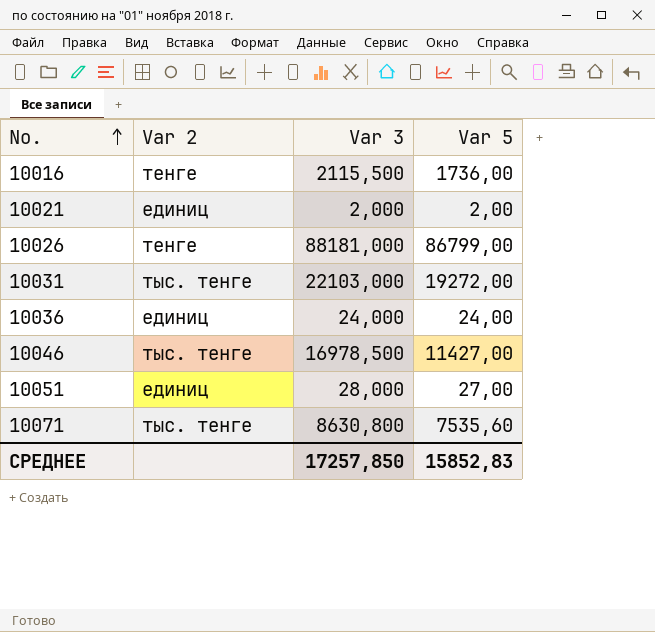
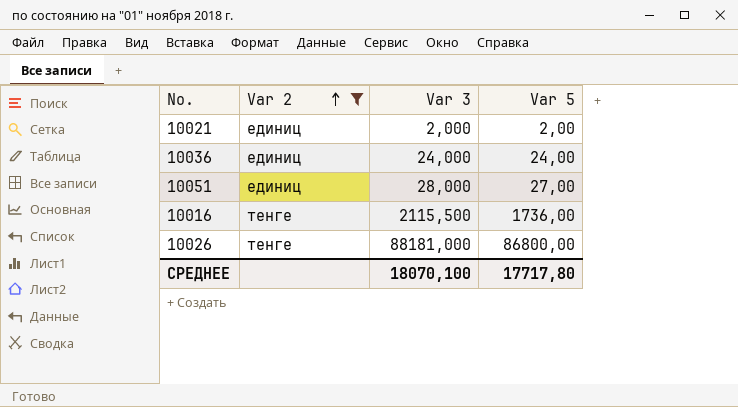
filter: none -> Var 2 != тыс. тенге
row order: No. ascending -> Var 2 ascending
10026 | Var 5: 86799,00 -> 86800,00
СРЕДНЕЕ | Var 3: 17257,850 -> 18070,100
СРЕДНЕЕ | Var 5: 15852,83 -> 17717,80

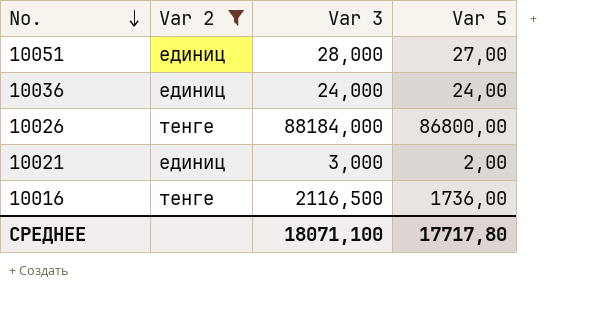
row order: Var 2 ascending -> No. descending
10026 | Var 3: 88181,000 -> 88184,000
10021 | Var 3: 2,000 -> 3,000
10016 | Var 3: 2115,500 -> 2116,500
СРЕДНЕЕ | Var 3: 18070,100 -> 18071,100

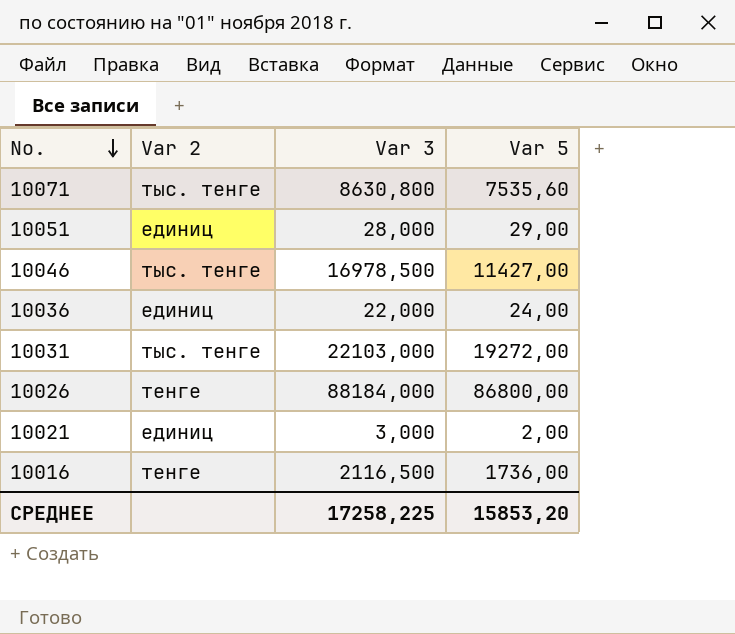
filter: Var 2 != тыс. тенге -> none
10051 | Var 5: 27,00 -> 29,00
10036 | Var 3: 24,000 -> 22,000
СРЕДНЕЕ | Var 3: 18071,100 -> 17258,225
СРЕДНЕЕ | Var 5: 17717,80 -> 15853,20

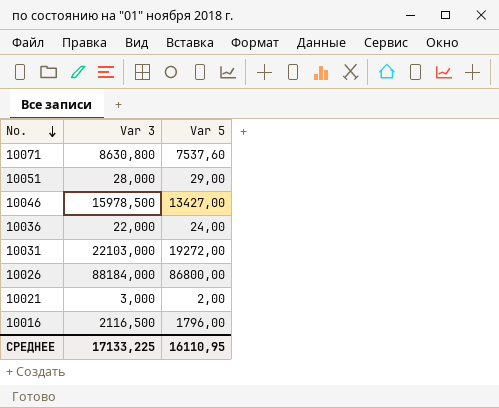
column Var 2 | position: 2 -> none
10071 | Var 5: 7535,60 -> 7537,60
10046 | Var 3: 16978,500 -> 15978,500
10046 | Var 5: 11427,00 -> 13427,00
10016 | Var 5: 1736,00 -> 1796,00
СРЕДНЕЕ | Var 3: 17258,225 -> 17133,225
СРЕДНЕЕ | Var 5: 15853,20 -> 16110,95

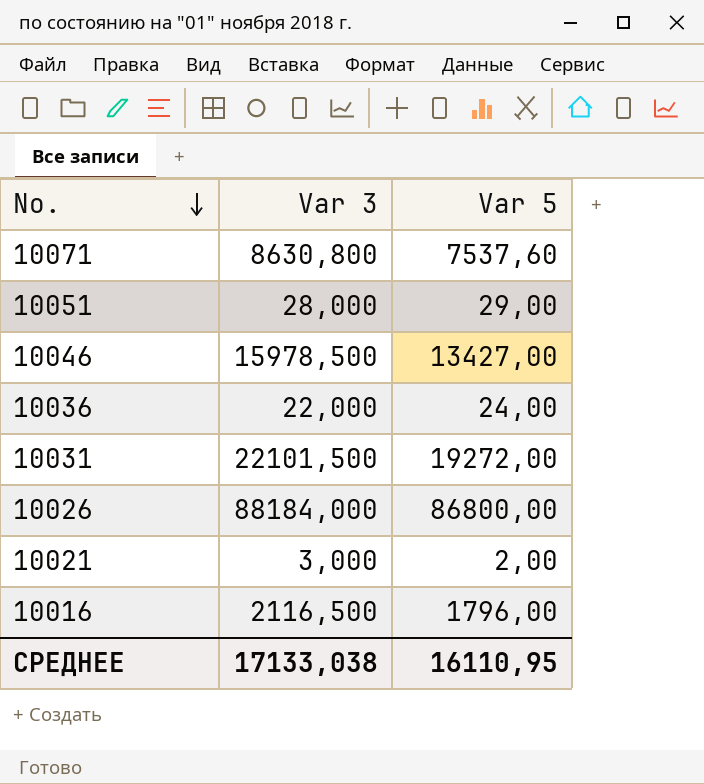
10031 | Var 3: 22103,000 -> 22101,500
СРЕДНЕЕ | Var 3: 17133,225 -> 17133,038

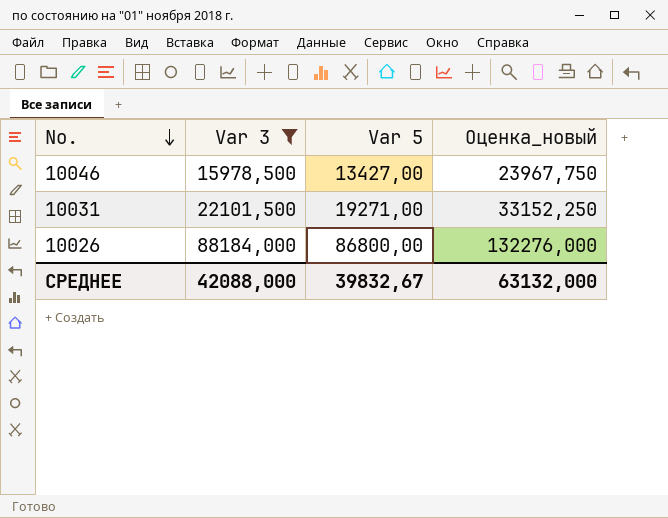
filter: none -> Var 3 >= 15978,500
column Оценка_новый | formula: none -> [Var 3] * 1,5
10031 | Var 5: 19272,00 -> 19271,00
СРЕДНЕЕ | Var 3: 17133,038 -> 42088,000
СРЕДНЕЕ | Var 5: 16110,95 -> 39832,67

